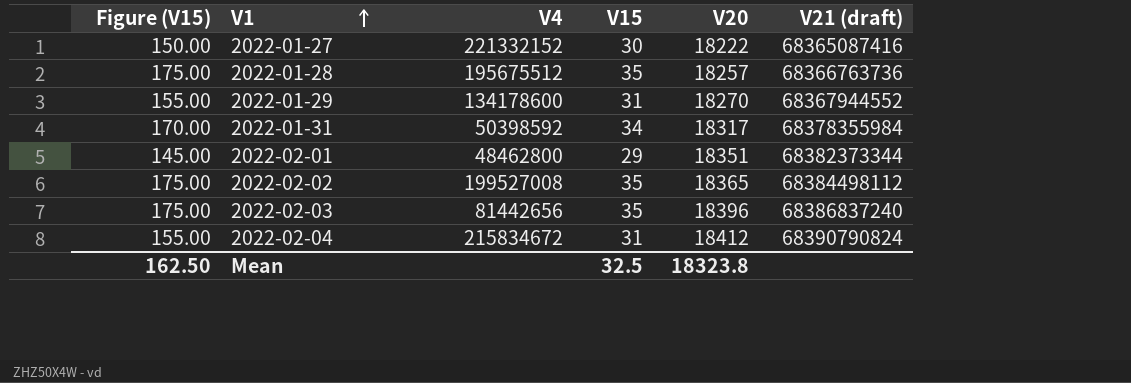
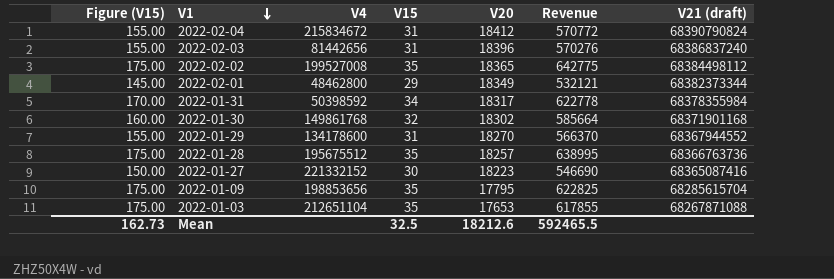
row order: V1 ascending -> V1 descending
column Revenue | formula: none -> [V15] * [V20]
2022-02-03 | Figure (V15): 175.00 -> 155.00
2022-02-03 | V15: 35 -> 31
2022-02-01 | V20: 18351 -> 18349
row 2022-01-30: none -> 160.00 | 149861768 | 32 | 18302 | 585664 | 68371901168
2022-01-27 | V20: 18222 -> 18223
row 2022-01-09: none -> 175.00 | 198853656 | 35 | 17795 | 622825 | 68285615704
row 2022-01-03: none -> 175.00 | 212651104 | 35 | 17653 | 617855 | 68267871088
Mean | Figure (V15): 162.50 -> 162.73
Mean | V20: 18323.8 -> 18212.6

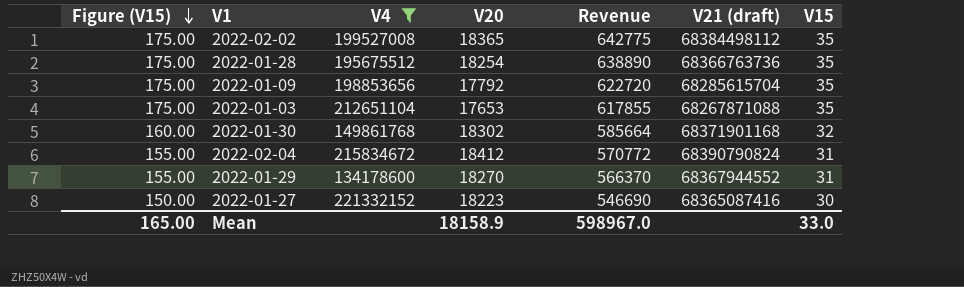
filter: none -> V4 >= 134178600
row order: V1 descending -> Figure (V15) descending
column V15 | position: 4 -> 7
2022-01-28 | V20: 18257 -> 18254
2022-01-28 | Revenue: 638995 -> 638890
2022-01-09 | V20: 17795 -> 17792
2022-01-09 | Revenue: 622825 -> 622720
Mean | Figure (V15): 162.73 -> 165.00
Mean | V20: 18212.6 -> 18158.9
Mean | Revenue: 592465.5 -> 598967.0
Mean | V15: 32.5 -> 33.0

